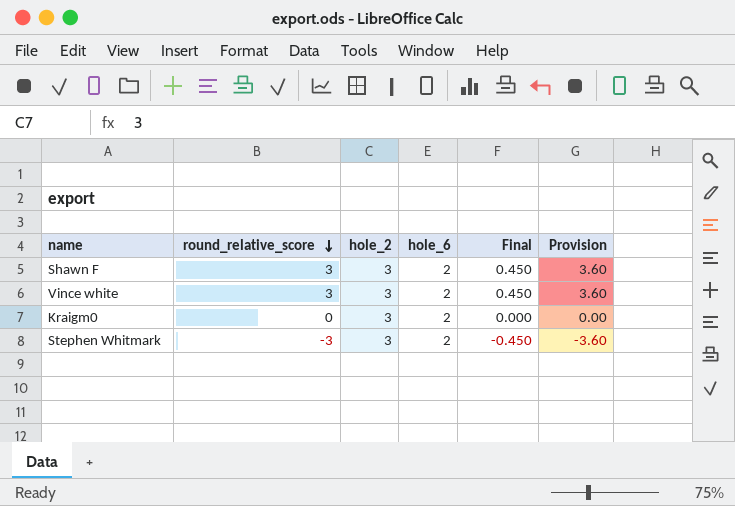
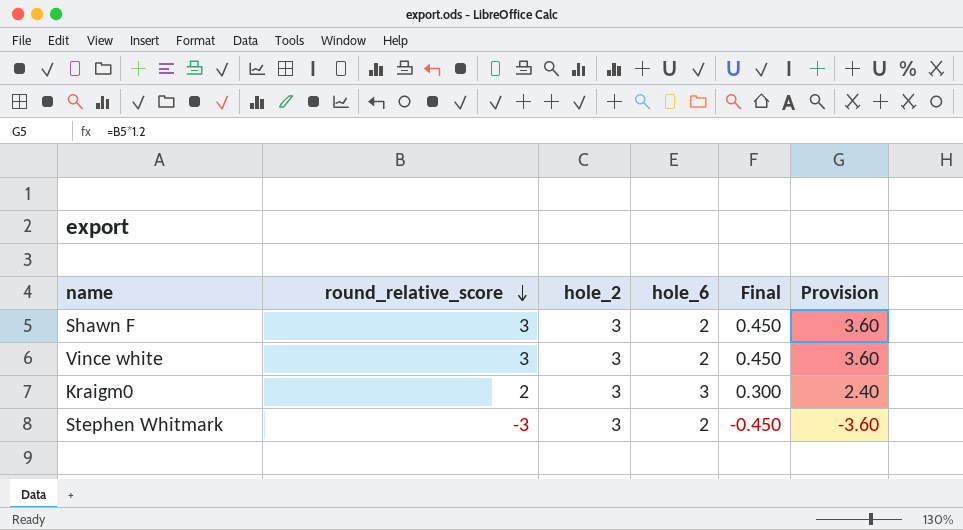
Kraigm0 | round_relative_score: 0 -> 2
Kraigm0 | hole_6: 2 -> 3
Kraigm0 | Final: 0.000 -> 0.300
Kraigm0 | Provision: 0.00 -> 2.40

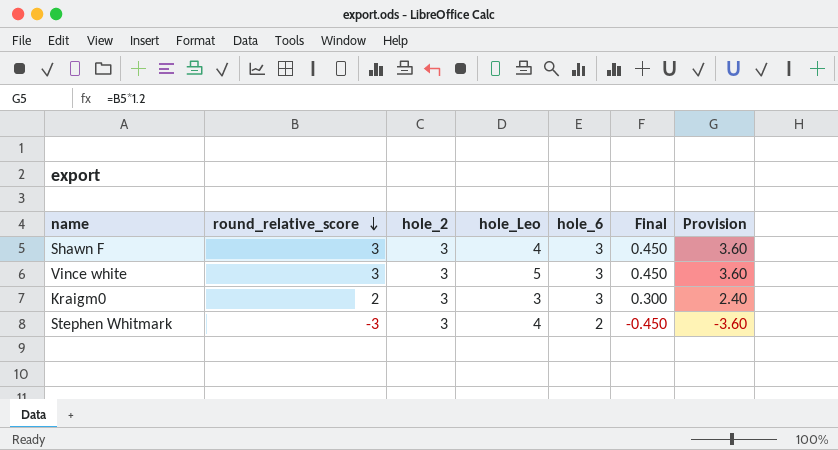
column hole_Leo | position: none -> 4
Shawn F | hole_6: 2 -> 3
Vince white | hole_6: 2 -> 3

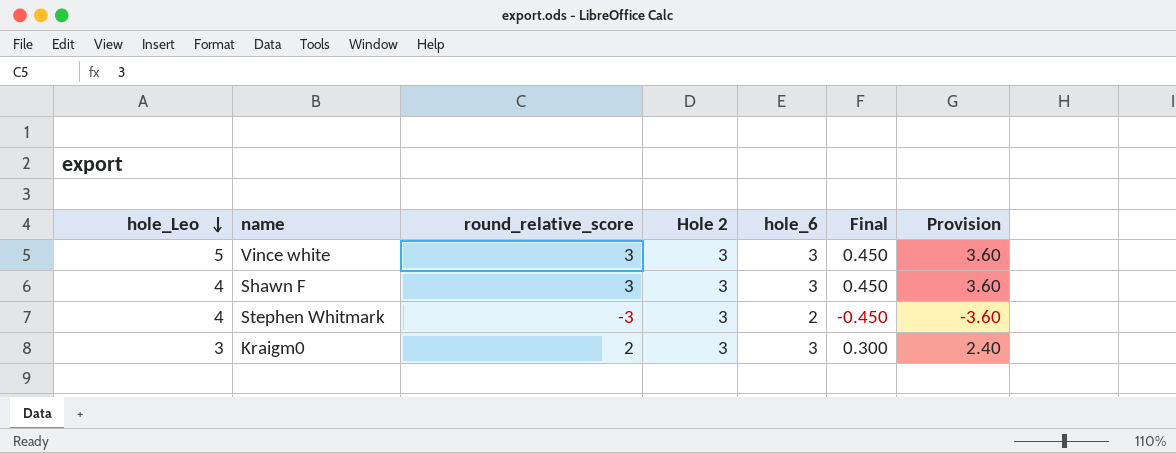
row order: round_relative_score descending -> hole_Leo descending
column hole_Leo | position: 4 -> 1
column name: hole_2 -> Hole 2

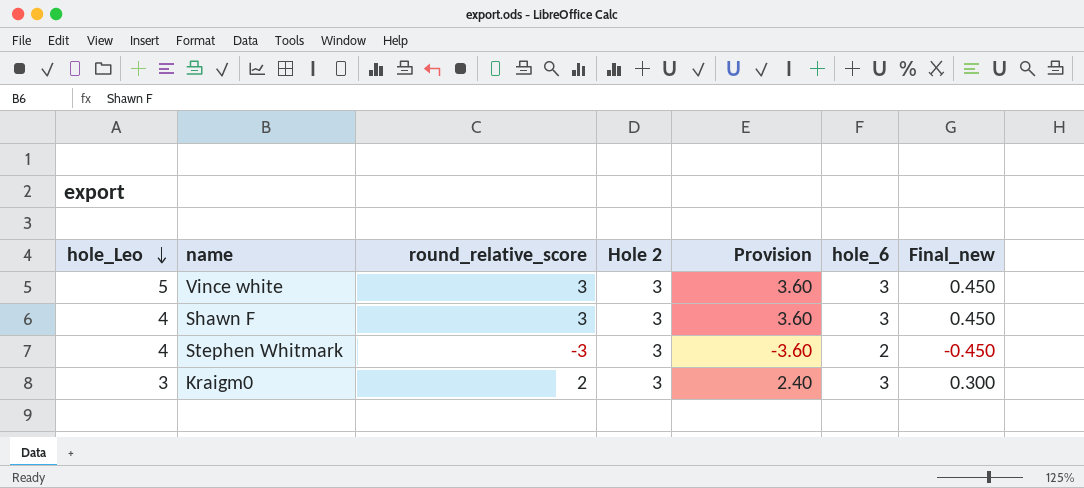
column Provision | position: 7 -> 5
column name: Final -> Final_new

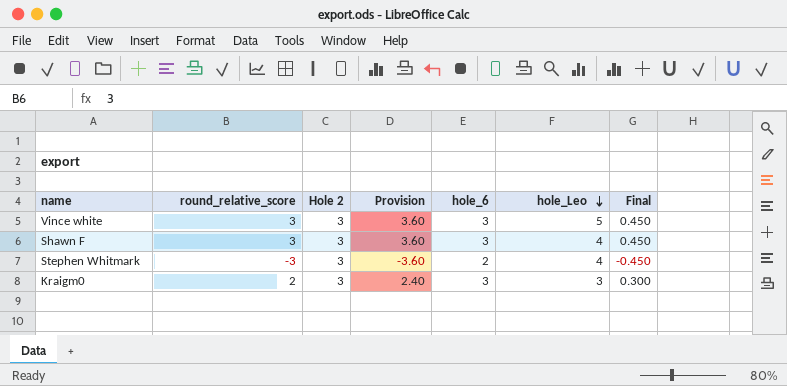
column hole_Leo | position: 1 -> 6
column name: Final_new -> Final

